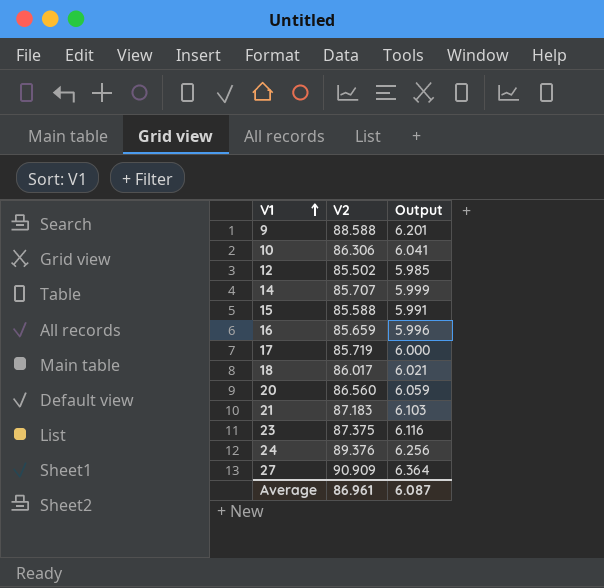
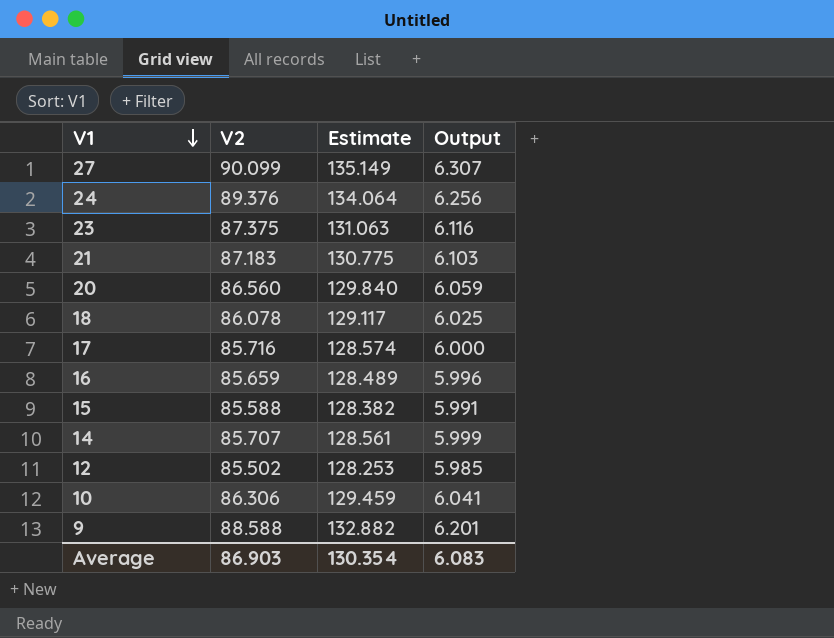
row order: V1 ascending -> V1 descending
column Estimate | formula: none -> [V2] * 1.5
27 | V2: 90.909 -> 90.099
27 | Output: 6.364 -> 6.307
18 | V2: 86.017 -> 86.078
18 | Output: 6.021 -> 6.025
17 | V2: 85.719 -> 85.716
Average | V2: 86.961 -> 86.903
Average | Output: 6.087 -> 6.083

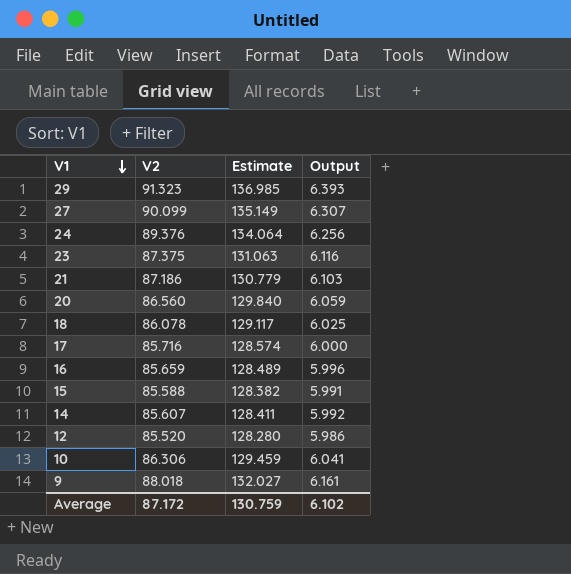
row 29: none -> 91.323 | 136.985 | 6.393
21 | V2: 87.183 -> 87.186
21 | Estimate: 130.775 -> 130.779
14 | V2: 85.707 -> 85.607
14 | Estimate: 128.561 -> 128.411
14 | Output: 5.999 -> 5.992
12 | V2: 85.502 -> 85.520
12 | Estimate: 128.253 -> 128.280
12 | Output: 5.985 -> 5.986
9 | V2: 88.588 -> 88.018
9 | Estimate: 132.882 -> 132.027
9 | Output: 6.201 -> 6.161
Average | V2: 86.903 -> 87.172
Average | Estimate: 130.354 -> 130.759
Average | Output: 6.083 -> 6.102

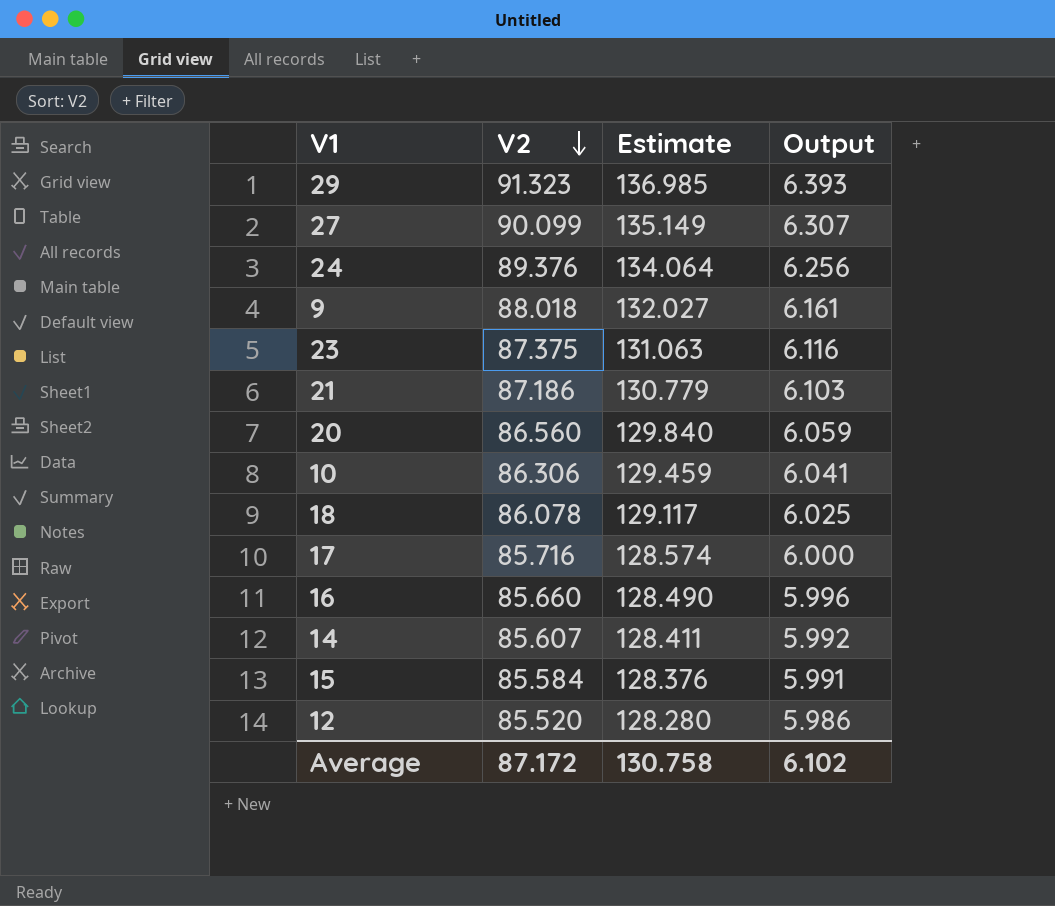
row order: V1 descending -> V2 descending
16 | V2: 85.659 -> 85.660
16 | Estimate: 128.489 -> 128.490
15 | V2: 85.588 -> 85.584
15 | Estimate: 128.382 -> 128.376
Average | Estimate: 130.759 -> 130.758

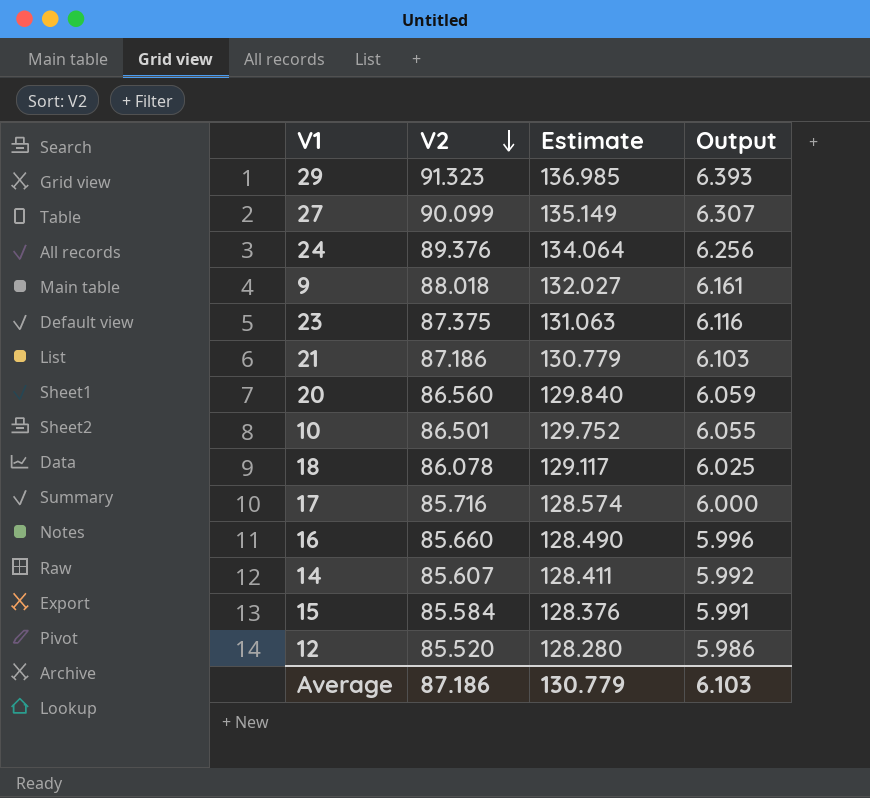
10 | V2: 86.306 -> 86.501
10 | Estimate: 129.459 -> 129.752
10 | Output: 6.041 -> 6.055
Average | V2: 87.172 -> 87.186
Average | Estimate: 130.758 -> 130.779
Average | Output: 6.102 -> 6.103

